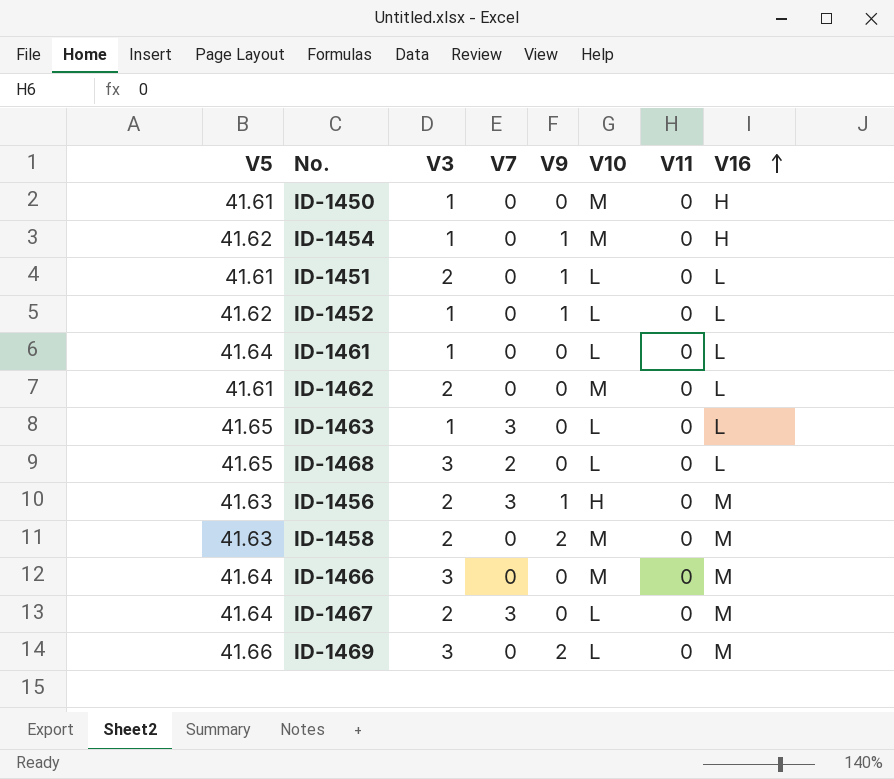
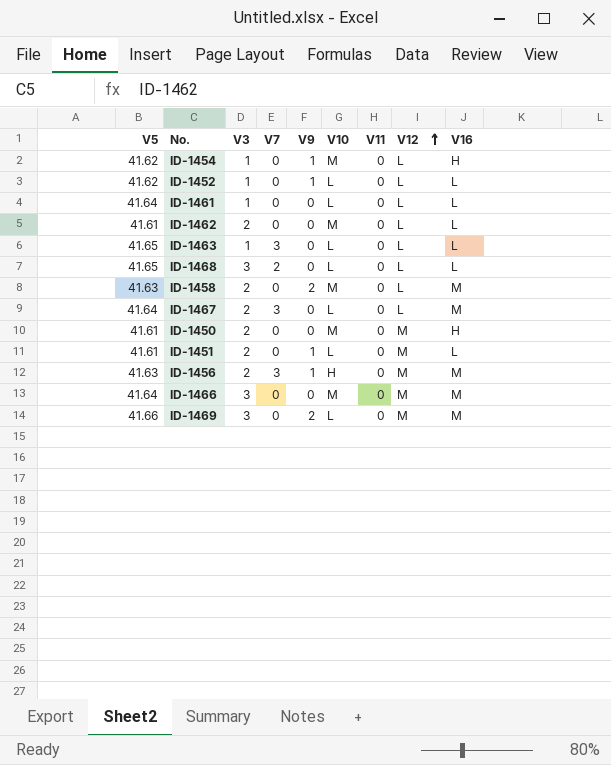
row order: V16 ascending -> V12 ascending
column V12 | position: none -> 8
ID-1450 | V3: 1 -> 2

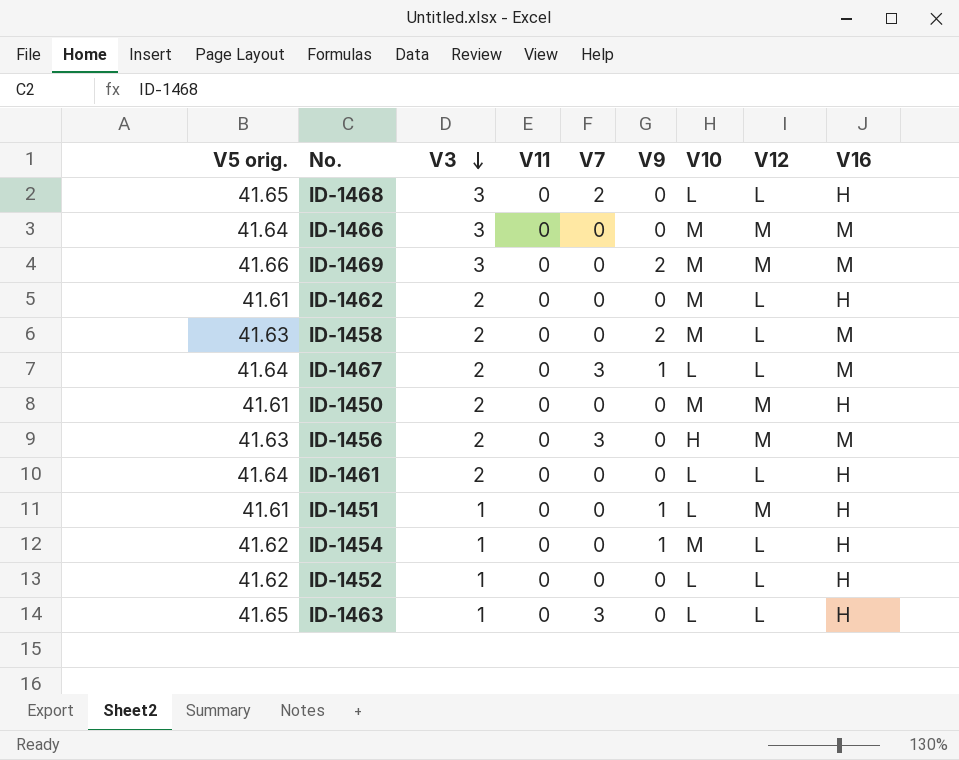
row order: V12 ascending -> V3 descending
column name: V5 -> V5 orig.
column V11 | position: 7 -> 4
ID-1468 | V16: L -> H
ID-1469 | V10: L -> M
ID-1462 | V16: L -> H
ID-1467 | V9: 0 -> 1
ID-1456 | V9: 1 -> 0
ID-1461 | V3: 1 -> 2
ID-1461 | V16: L -> H
ID-1451 | V3: 2 -> 1
ID-1451 | V16: L -> H
ID-1452 | V9: 1 -> 0
ID-1452 | V16: L -> H
ID-1463 | V16: L -> H

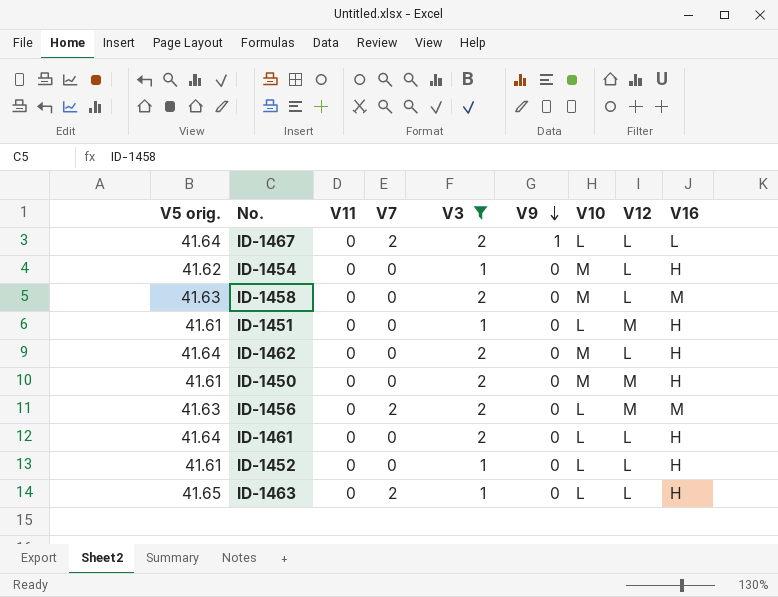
filter: none -> V3 != 3
row order: V3 descending -> V9 descending
column V3 | position: 3 -> 5
ID-1467 | V7: 3 -> 2
ID-1467 | V16: M -> L
ID-1454 | V9: 1 -> 0
ID-1458 | V9: 2 -> 0
ID-1451 | V9: 1 -> 0
ID-1462 | V5 orig.: 41.61 -> 41.64
ID-1456 | V7: 3 -> 2
ID-1456 | V10: H -> L
ID-1452 | V5 orig.: 41.62 -> 41.61
ID-1463 | V7: 3 -> 2

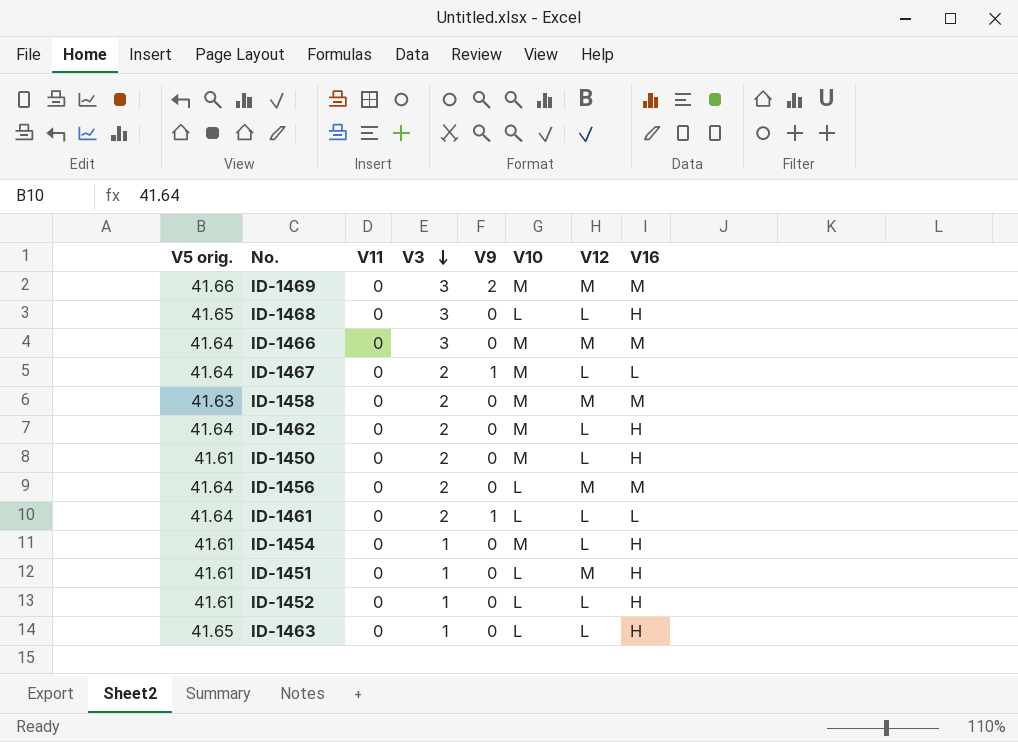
filter: V3 != 3 -> none
row order: V9 descending -> V3 descending
column V7 | position: 4 -> none
ID-1467 | V10: L -> M
ID-1458 | V12: L -> M
ID-1450 | V12: M -> L
ID-1456 | V5 orig.: 41.63 -> 41.64
ID-1461 | V9: 0 -> 1
ID-1461 | V16: H -> L
ID-1454 | V5 orig.: 41.62 -> 41.61

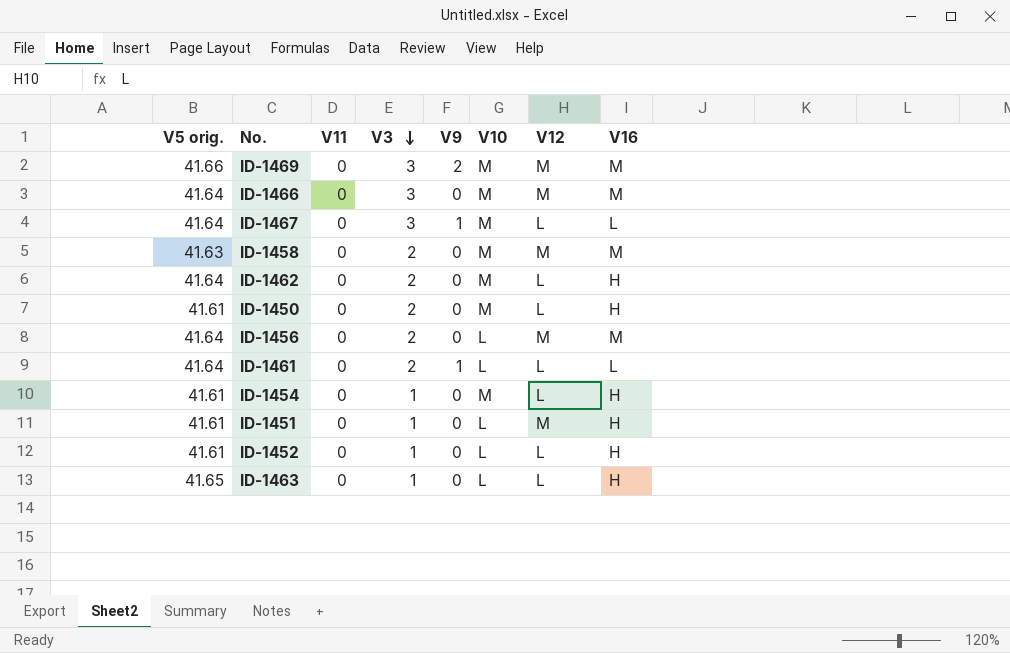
row ID-1468: 41.65 | 0 | 3 | 0 | L | L | H -> none
ID-1467 | V3: 2 -> 3

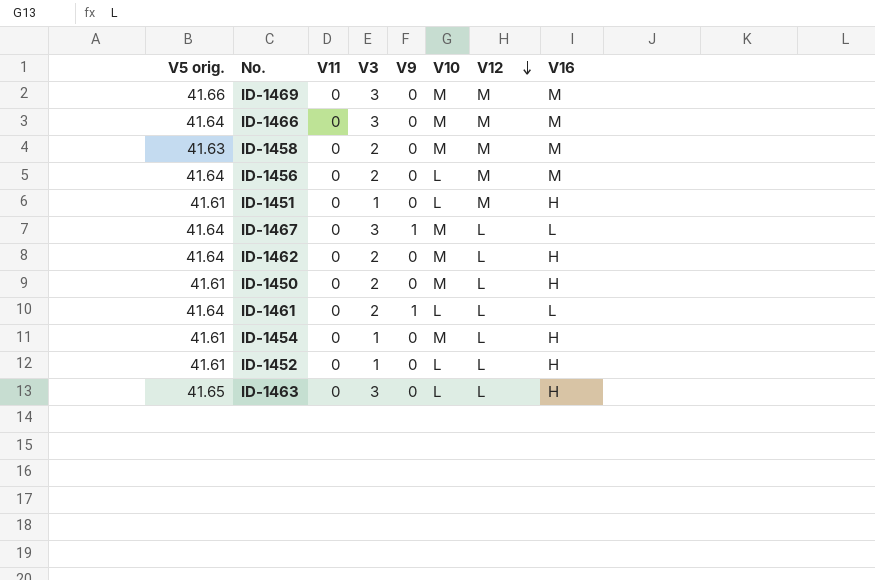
row order: V3 descending -> V12 descending
ID-1469 | V9: 2 -> 0
ID-1463 | V3: 1 -> 3

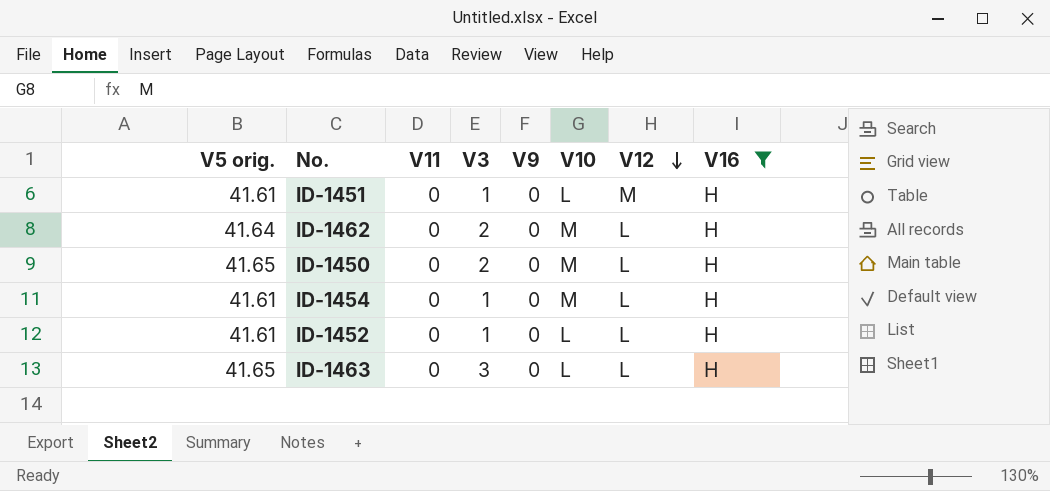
filter: none -> V16 = H
ID-1450 | V5 orig.: 41.61 -> 41.65

